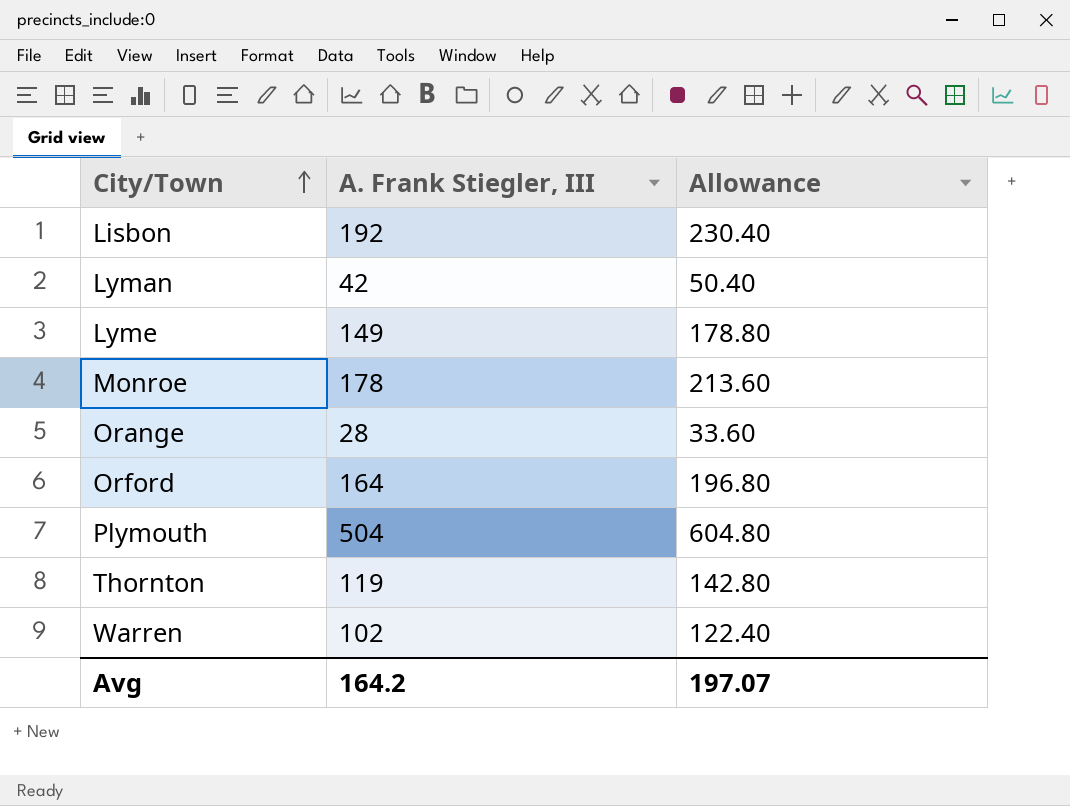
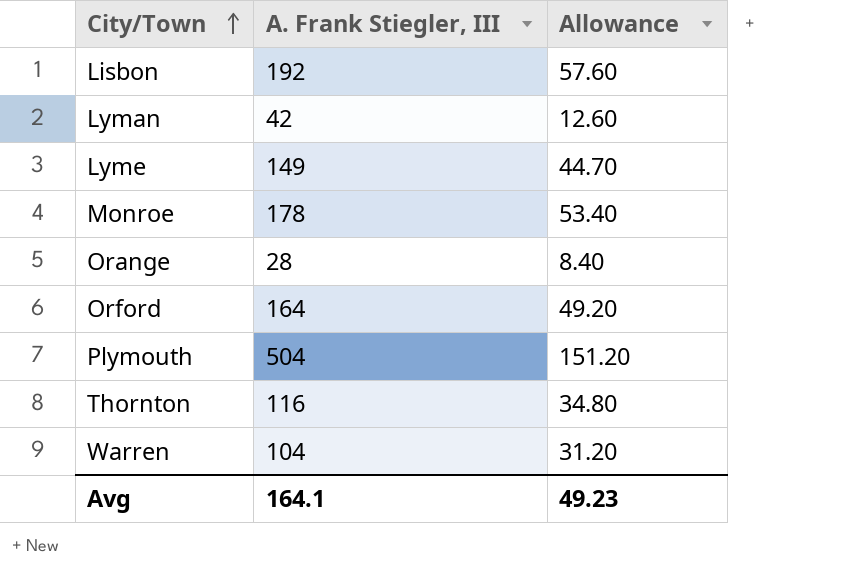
column Allowance | formula: [A. Frank Stiegler, III] * 1.2 -> [A. Frank Stiegler, III] * 0.3
Thornton | A. Frank Stiegler, III: 119 -> 116
Warren | A. Frank Stiegler, III: 102 -> 104
Avg | A. Frank Stiegler, III: 164.2 -> 164.1
Avg | Allowance: 197.07 -> 49.23

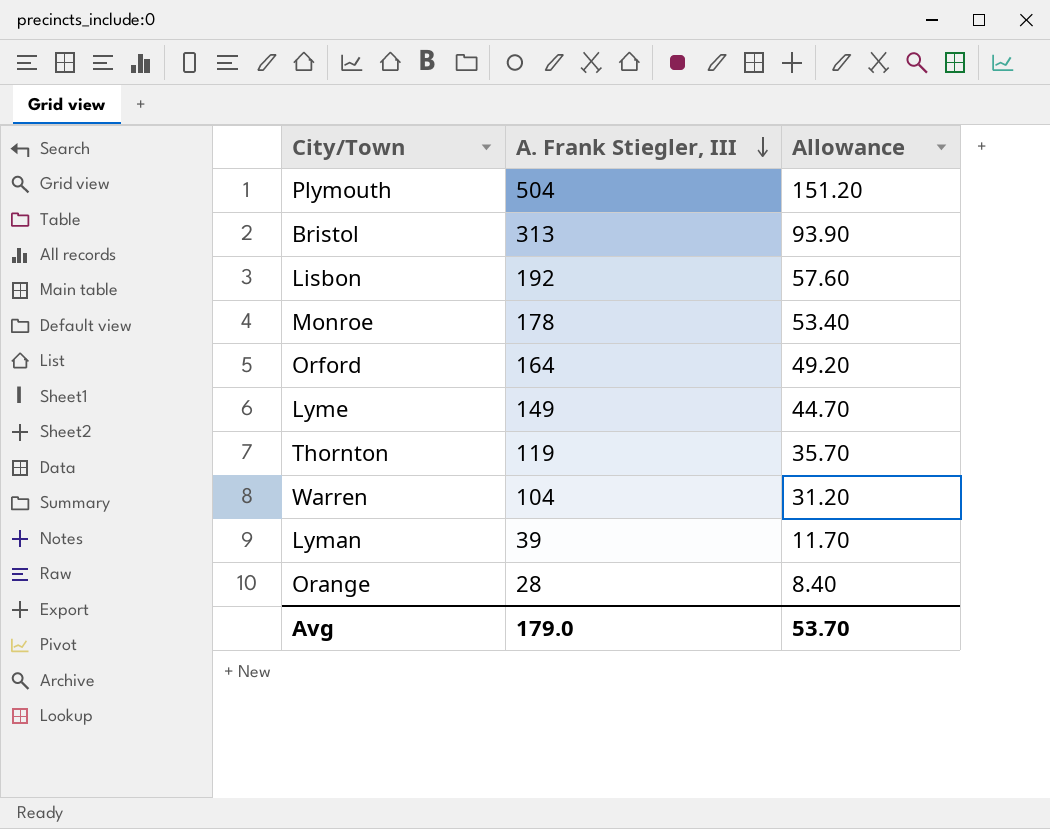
row order: City/Town ascending -> A. Frank Stiegler, III descending
row Bristol: none -> 313 | 93.90
Thornton | A. Frank Stiegler, III: 116 -> 119
Thornton | Allowance: 34.80 -> 35.70
Lyman | A. Frank Stiegler, III: 42 -> 39
Lyman | Allowance: 12.60 -> 11.70
Avg | A. Frank Stiegler, III: 164.1 -> 179.0
Avg | Allowance: 49.23 -> 53.70

